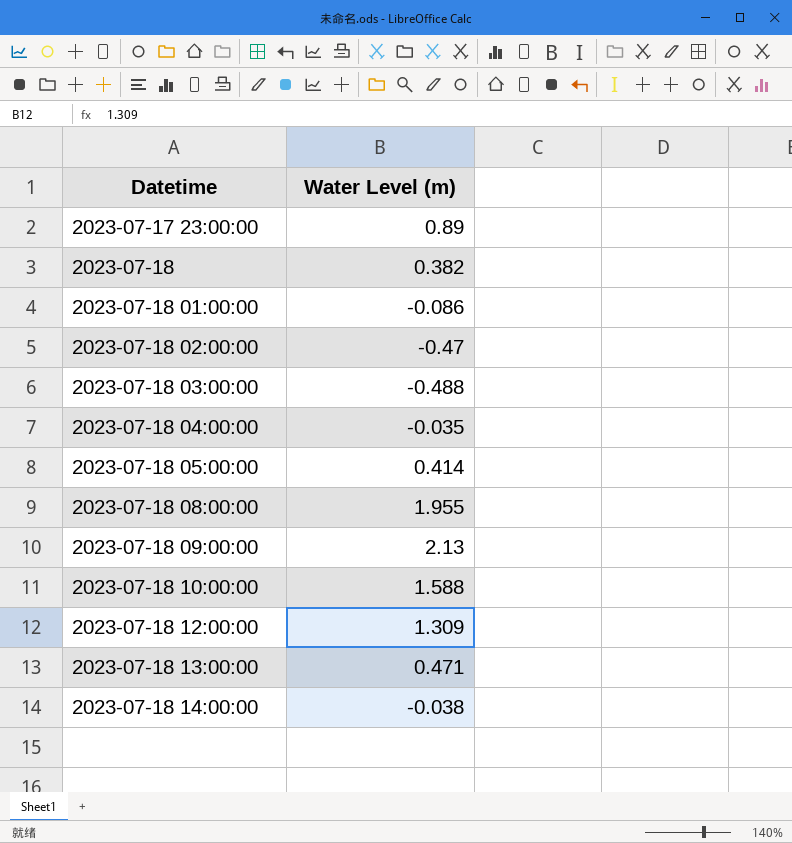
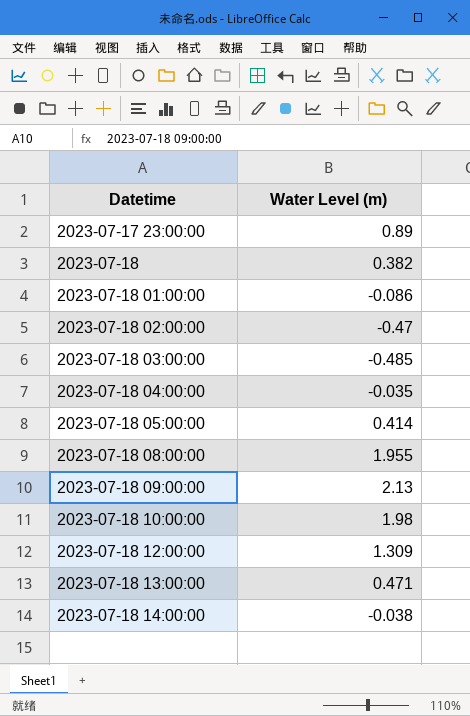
2023-07-18 03:00:00 | Water Level (m): -0.488 -> -0.485
2023-07-18 10:00:00 | Water Level (m): 1.588 -> 1.98

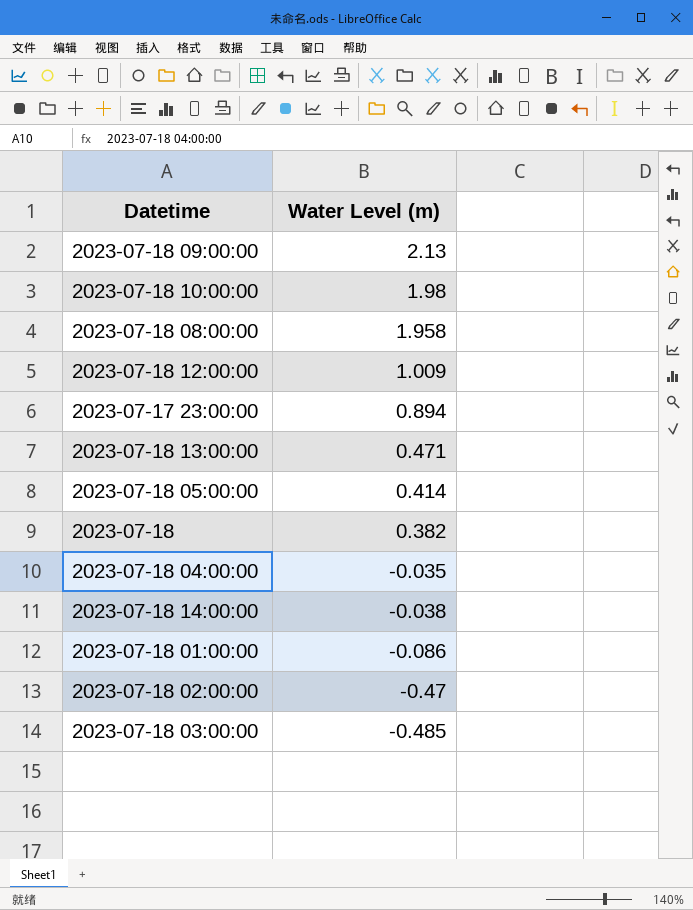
row order: Datetime ascending -> Water Level (m) descending
2023-07-18 08:00:00 | Water Level (m): 1.955 -> 1.958
2023-07-18 12:00:00 | Water Level (m): 1.309 -> 1.009
2023-07-17 23:00:00 | Water Level (m): 0.89 -> 0.894

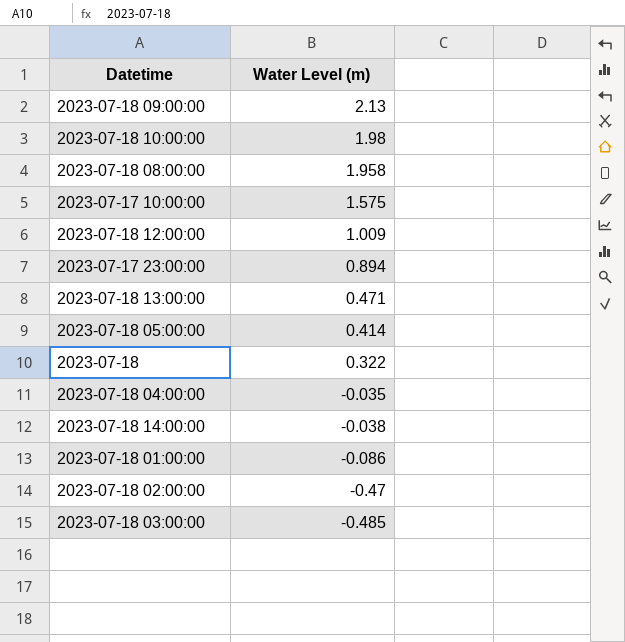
row 2023-07-17 10:00:00: none -> 1.575
2023-07-18 | Water Level (m): 0.382 -> 0.322

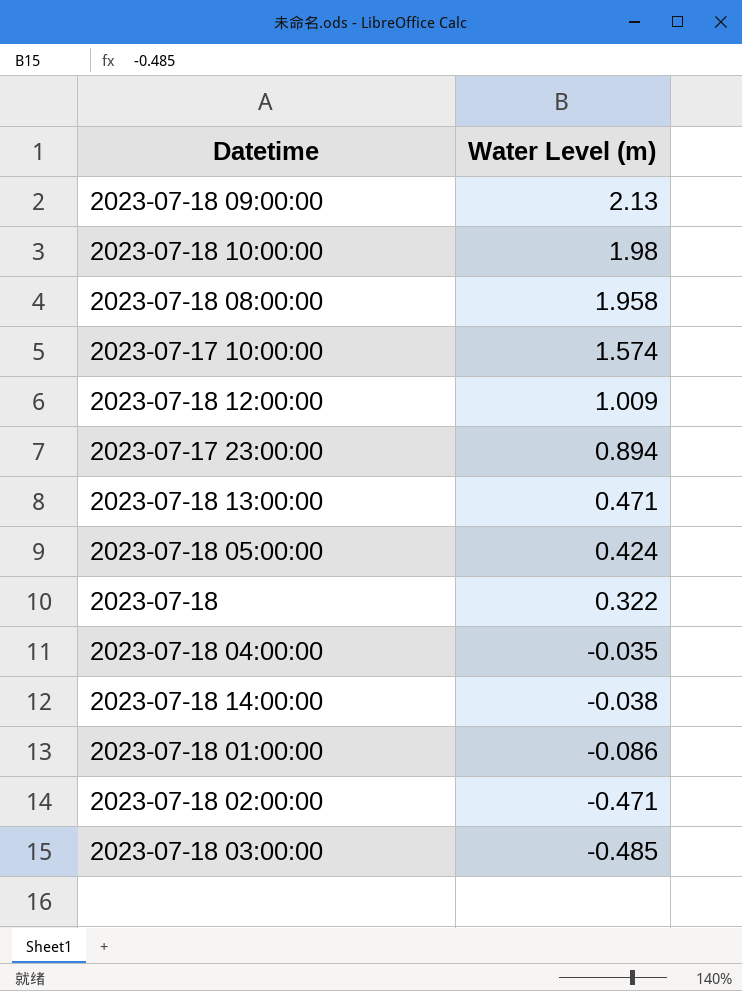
2023-07-17 10:00:00 | Water Level (m): 1.575 -> 1.574
2023-07-18 05:00:00 | Water Level (m): 0.414 -> 0.424
2023-07-18 02:00:00 | Water Level (m): -0.47 -> -0.471

